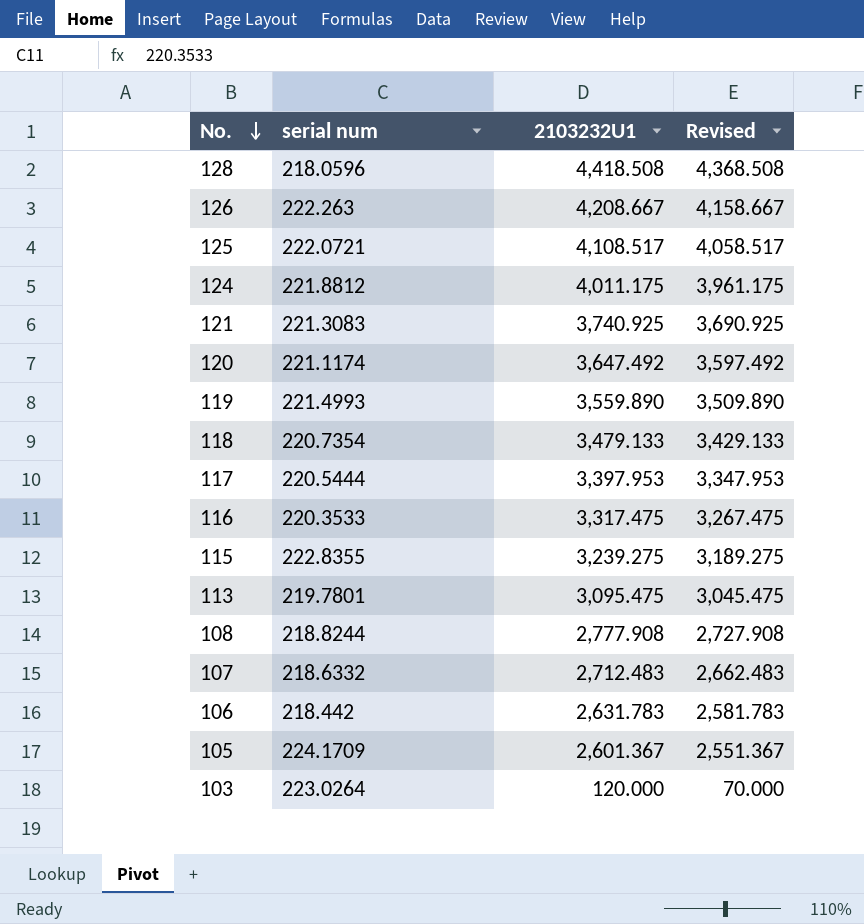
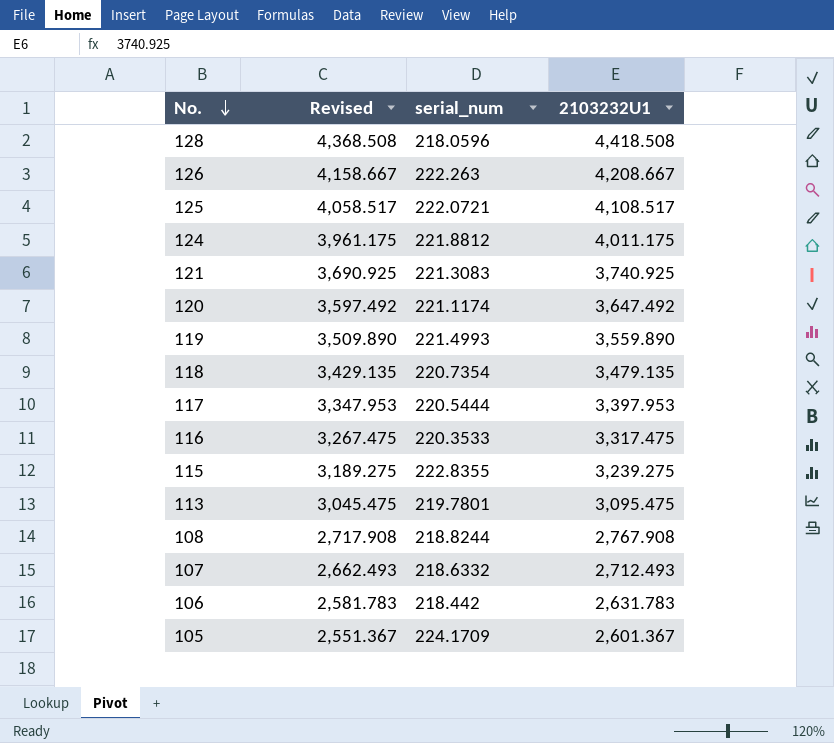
column Revised | position: 4 -> 2
column name: serial num -> serial_num
row 103: 223.0264 | 120.000 | 70.000 -> none
118 | Revised: 3,429.133 -> 3,429.135
118 | 2103232U1: 3,479.133 -> 3,479.135
108 | Revised: 2,727.908 -> 2,717.908
108 | 2103232U1: 2,777.908 -> 2,767.908
107 | Revised: 2,662.483 -> 2,662.493
107 | 2103232U1: 2,712.483 -> 2,712.493

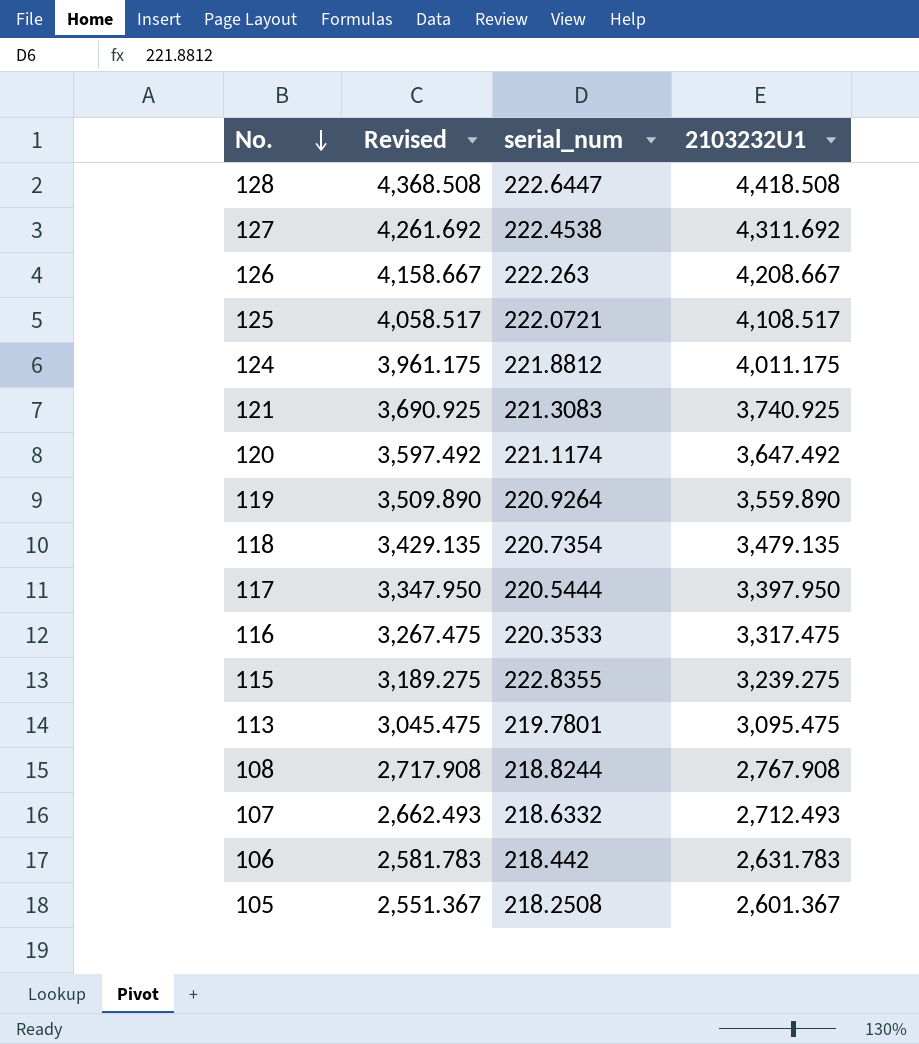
128 | serial_num: 218.0596 -> 222.6447
row 127: none -> 4,261.692 | 222.4538 | 4,311.692
119 | serial_num: 221.4993 -> 220.9264
117 | Revised: 3,347.953 -> 3,347.950
117 | 2103232U1: 3,397.953 -> 3,397.950
105 | serial_num: 224.1709 -> 218.2508

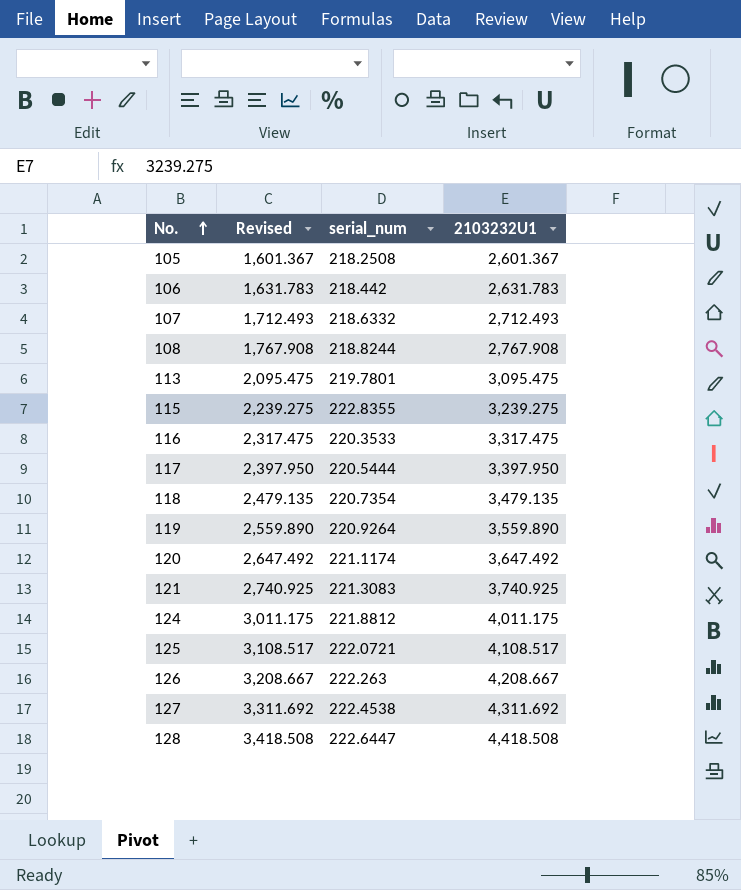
row order: No. descending -> No. ascending
column Revised | formula: [2103232U1] - 50 -> [2103232U1] - 1000

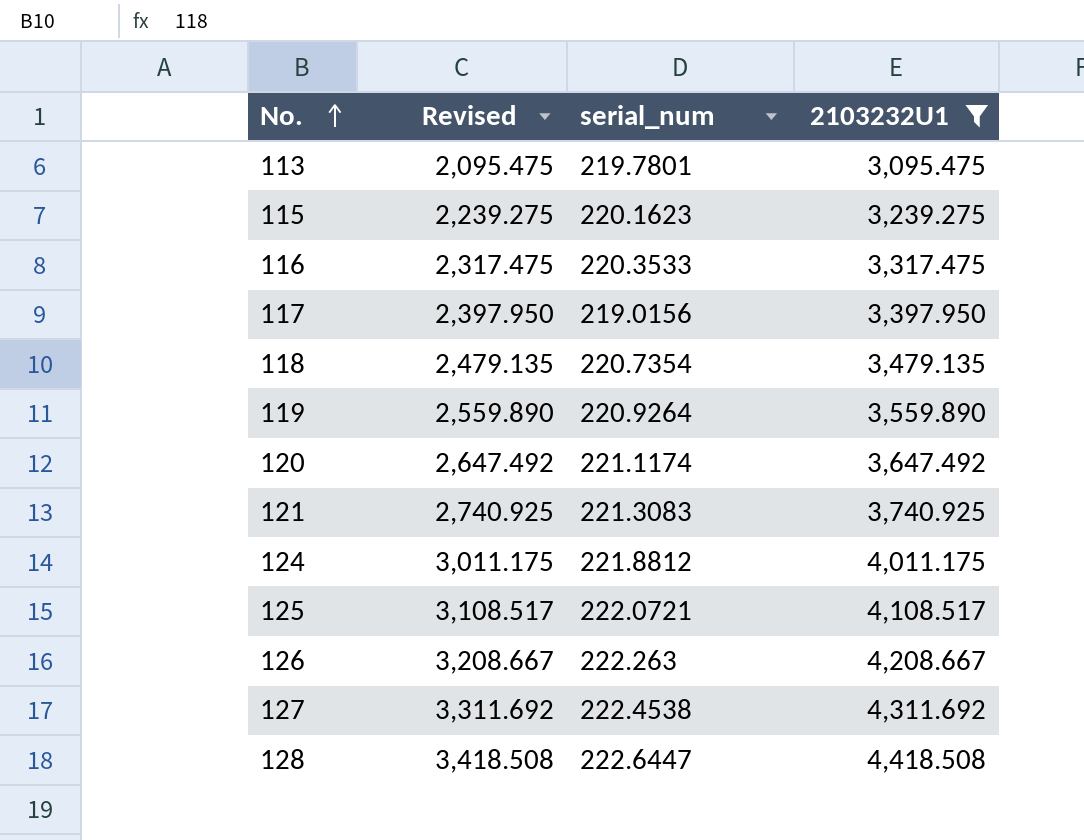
filter: none -> 2103232U1 >= 3,095.475
115 | serial_num: 222.8355 -> 220.1623
117 | serial_num: 220.5444 -> 219.0156

